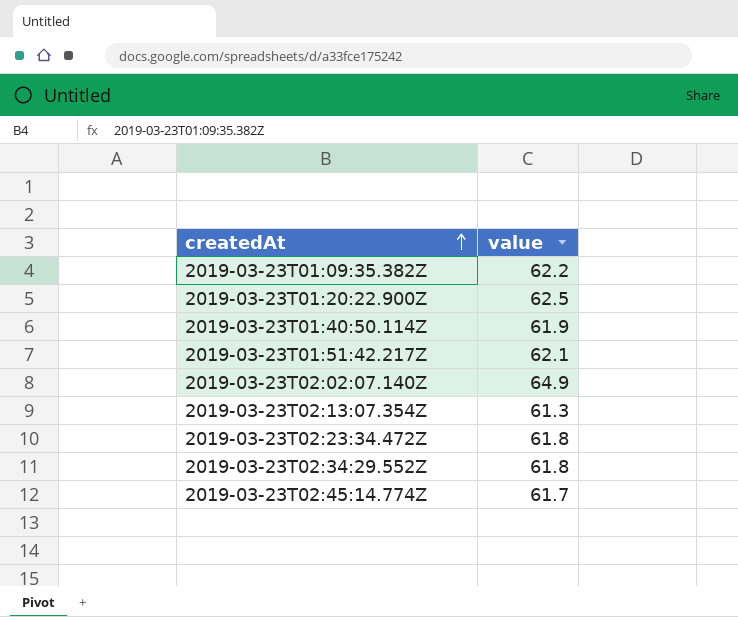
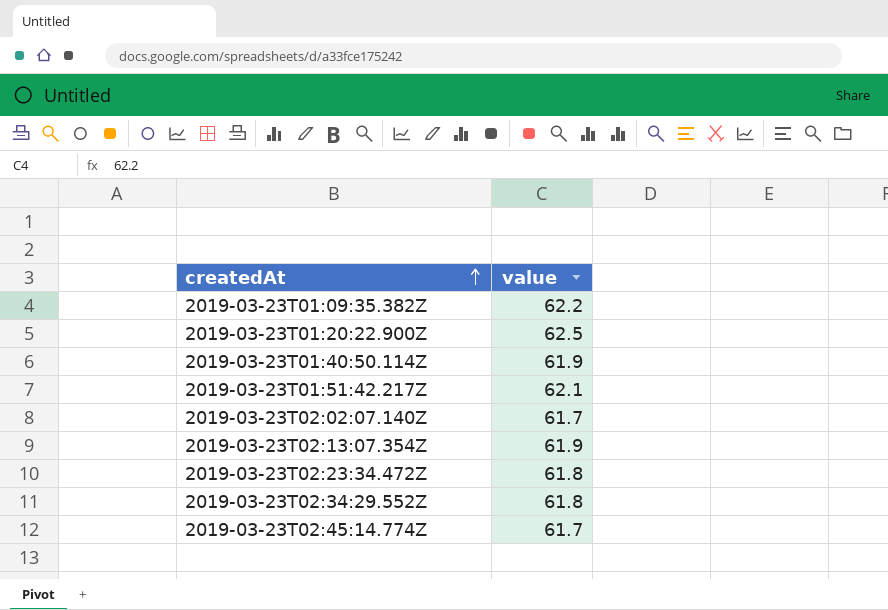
2019-03-23T02:02:07.140Z | value: 64.9 -> 61.7
2019-03-23T02:13:07.354Z | value: 61.3 -> 61.9

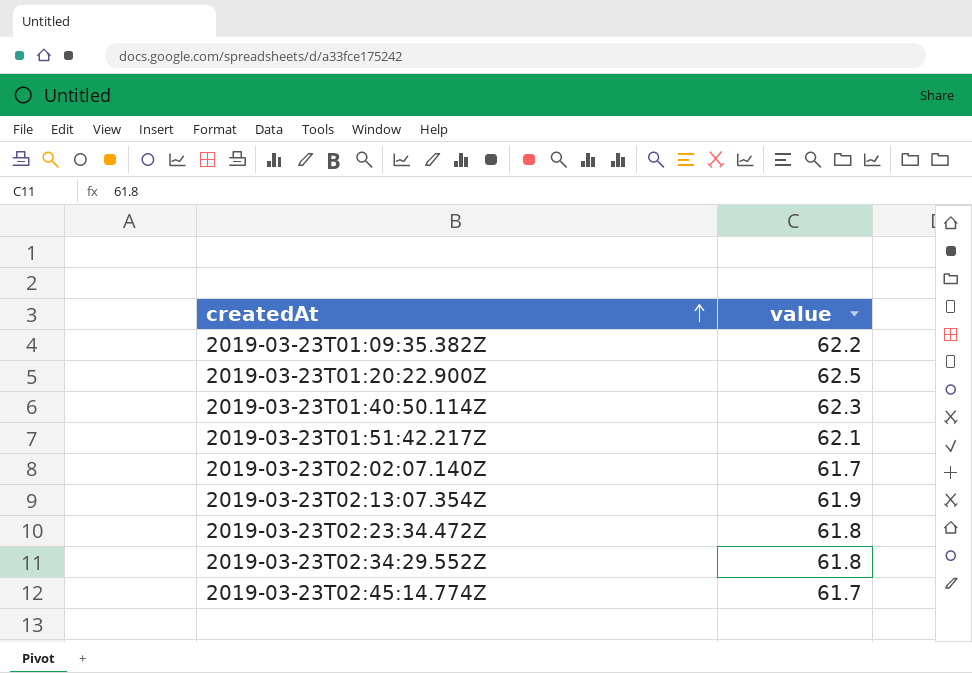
2019-03-23T01:40:50.114Z | value: 61.9 -> 62.3

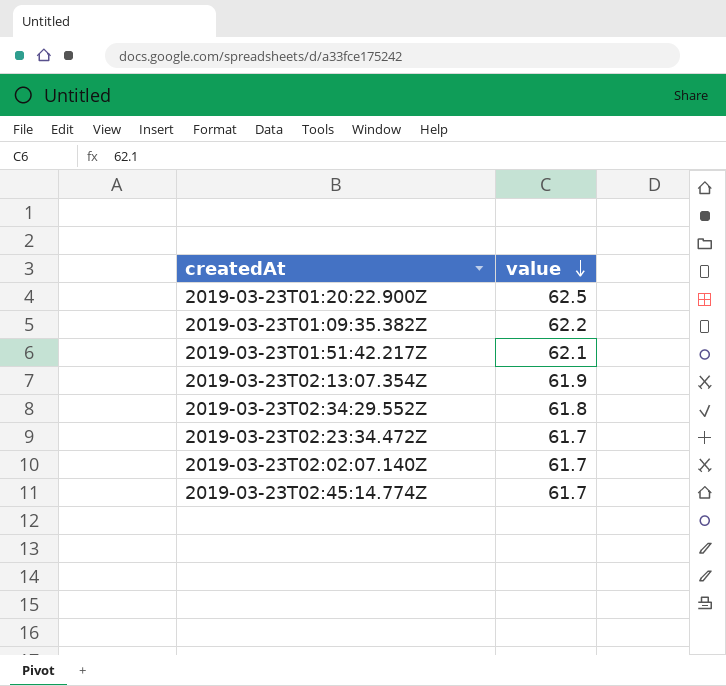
row order: createdAt ascending -> value descending
row 2019-03-23T01:40:50.114Z: 62.3 -> none
2019-03-23T02:23:34.472Z | value: 61.8 -> 61.7

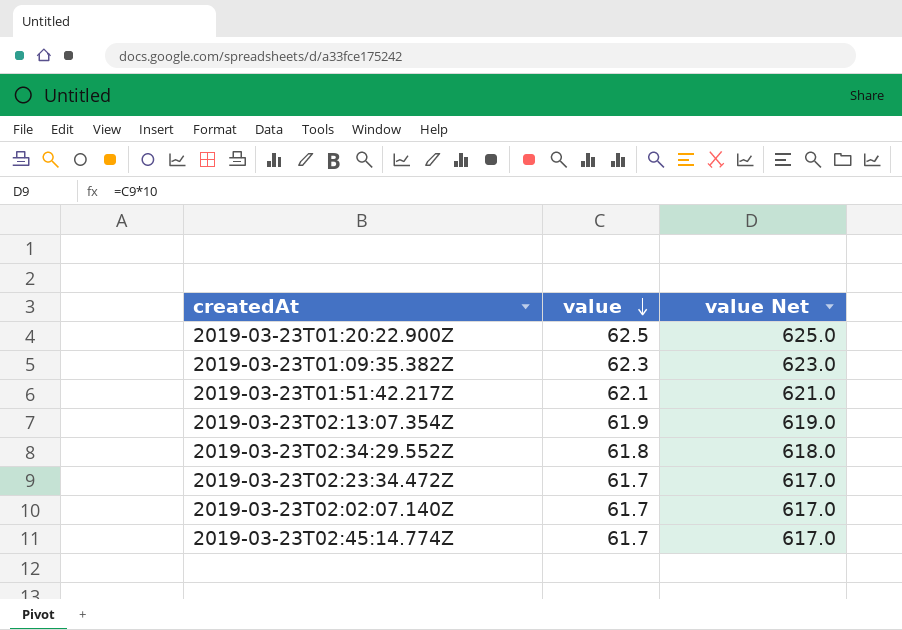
column value Net | formula: none -> [value] * 10
2019-03-23T01:09:35.382Z | value: 62.2 -> 62.3

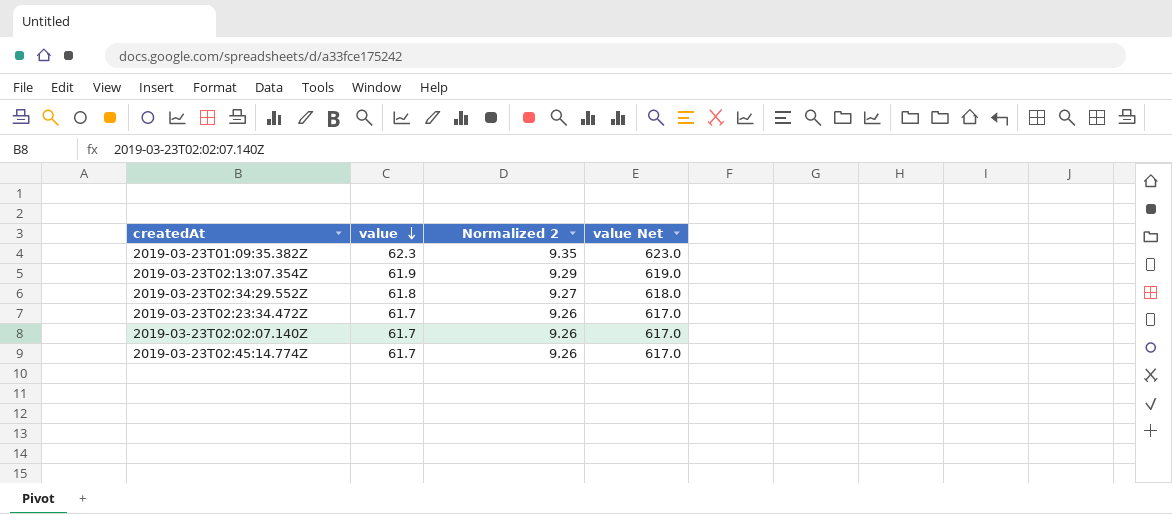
column Normalized 2 | formula: none -> [value] * 0.15
row 2019-03-23T01:20:22.900Z: 62.5 | 625.0 -> none
row 2019-03-23T01:51:42.217Z: 62.1 | 621.0 -> none

